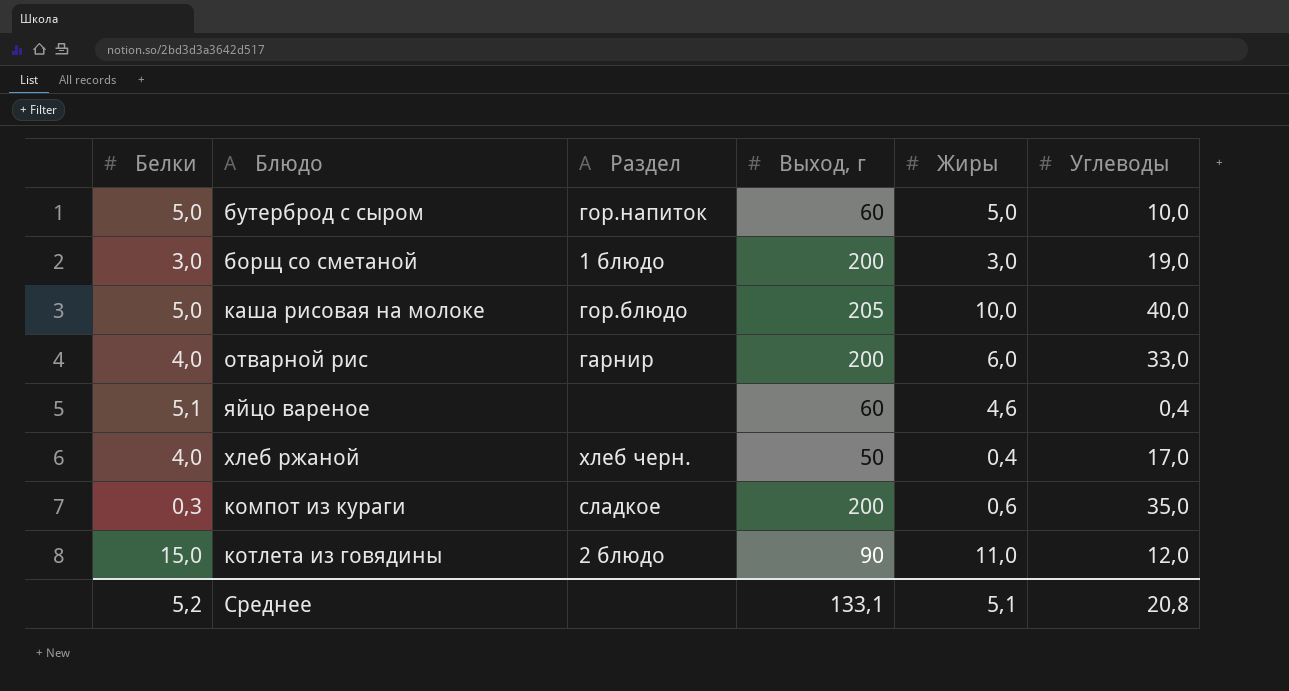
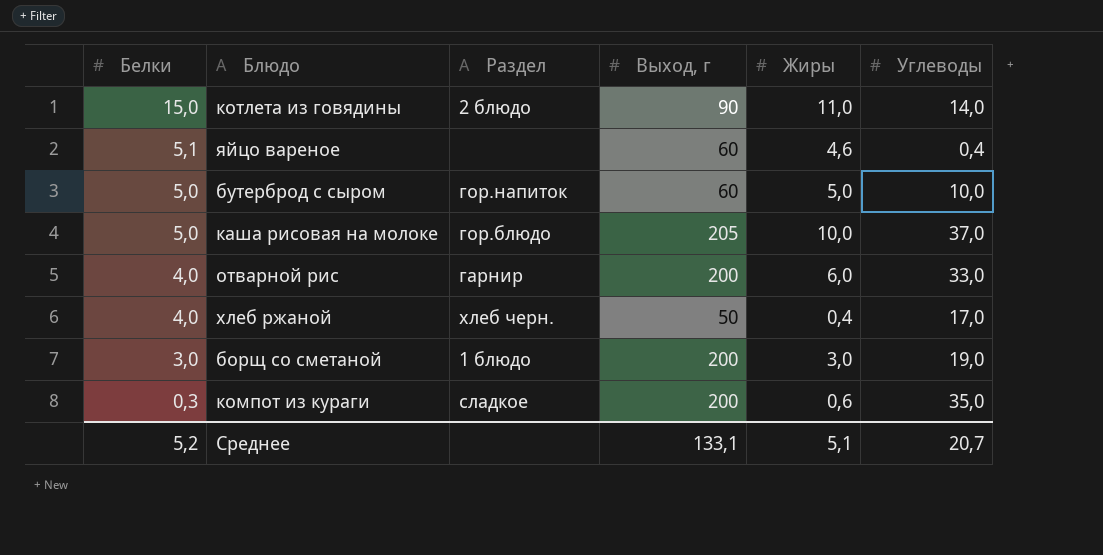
row order: none -> Белки descending
котлета из говядины | Углеводы: 12,0 -> 14,0
каша рисовая на молоке | Углеводы: 40,0 -> 37,0
Среднее | Углеводы: 20,8 -> 20,7

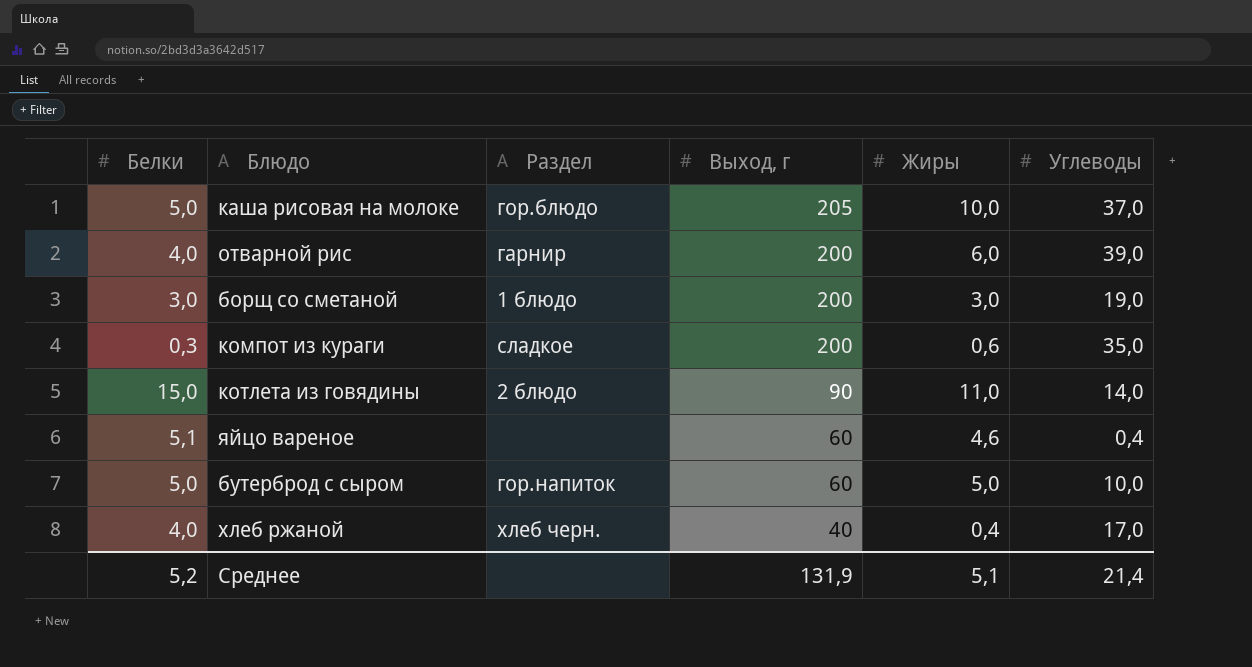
row order: Белки descending -> Выход, г descending
отварной рис | Углеводы: 33,0 -> 39,0
хлеб ржаной | Выход, г: 50 -> 40
Среднее | Выход, г: 133,1 -> 131,9
Среднее | Углеводы: 20,7 -> 21,4

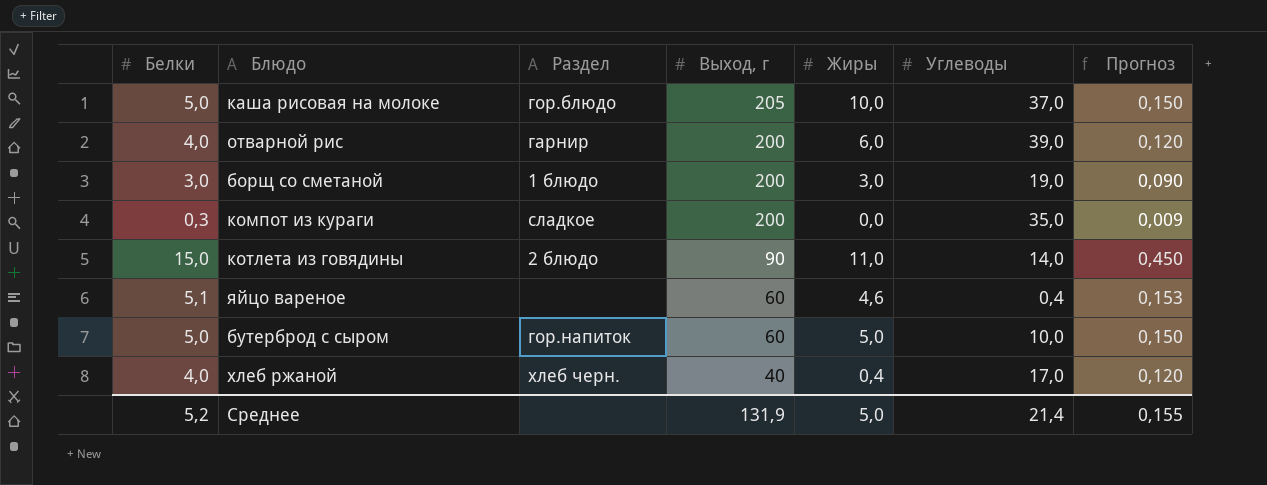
column Прогноз | formula: none -> [Белки] * 0,03
компот из кураги | Жиры: 0,6 -> 0,0
Среднее | Жиры: 5,1 -> 5,0

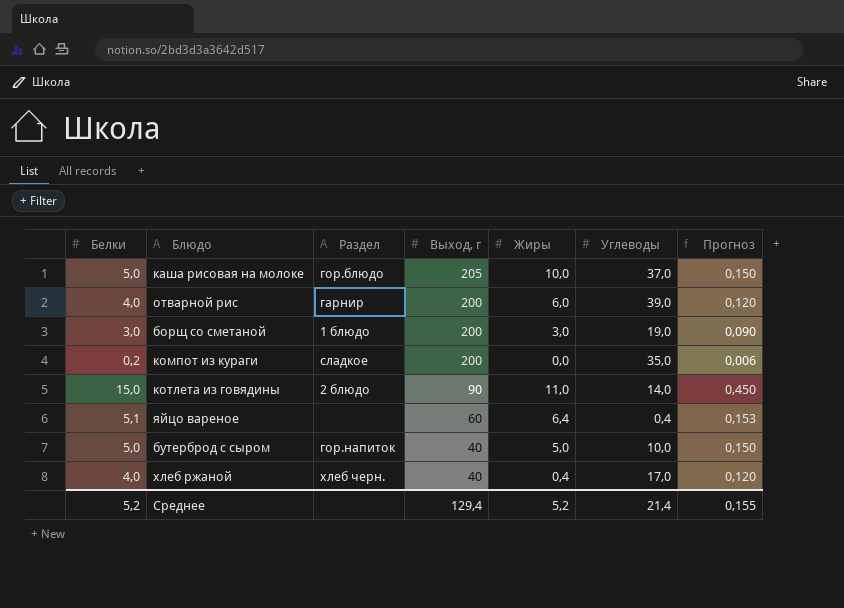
компот из кураги | Белки: 0,3 -> 0,2
компот из кураги | Прогноз: 0,009 -> 0,006
яйцо вареное | Жиры: 4,6 -> 6,4
бутерброд с сыром | Выход, г: 60 -> 40
Среднее | Выход, г: 131,9 -> 129,4
Среднее | Жиры: 5,0 -> 5,2

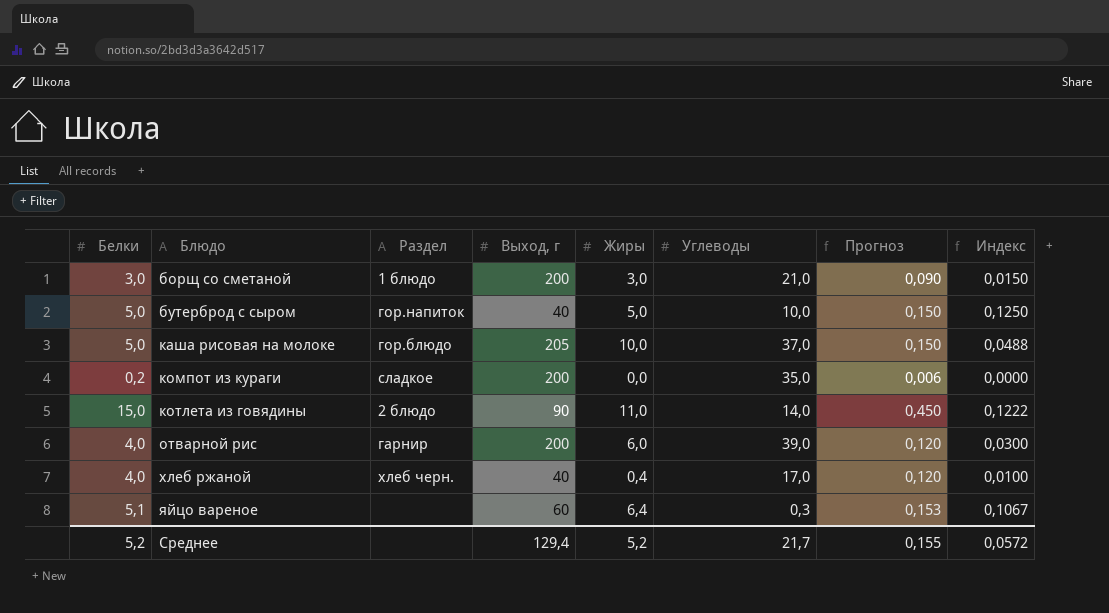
row order: Выход, г descending -> Блюдо ascending
column Индекс | formula: none -> [Жиры] / [Выход, г]
борщ со сметаной | Углеводы: 19,0 -> 21,0
яйцо вареное | Углеводы: 0,4 -> 0,3
Среднее | Углеводы: 21,4 -> 21,7

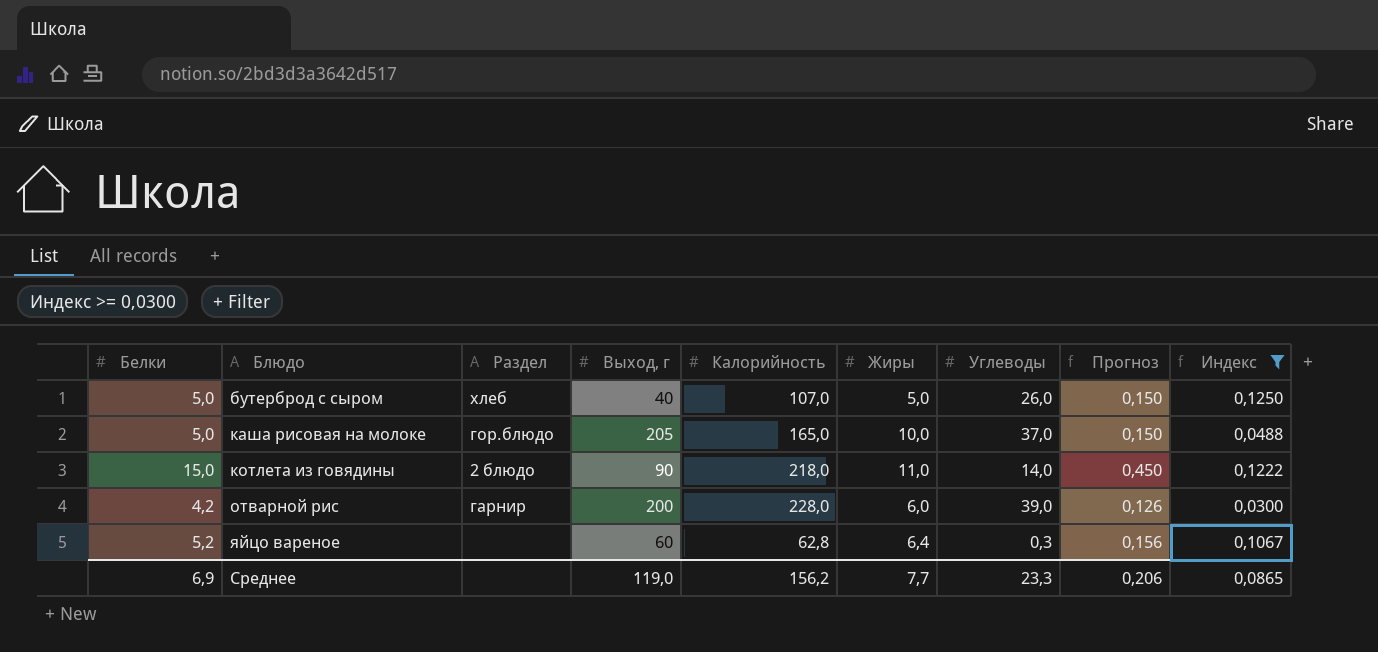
filter: none -> Индекс >= 0,0300
column Калорийность | position: none -> 5
бутерброд с сыром | Раздел: гор.напиток -> хлеб
бутерброд с сыром | Углеводы: 10,0 -> 26,0
отварной рис | Белки: 4,0 -> 4,2
отварной рис | Прогноз: 0,120 -> 0,126
яйцо вареное | Белки: 5,1 -> 5,2
яйцо вареное | Прогноз: 0,153 -> 0,156
Среднее | Белки: 5,2 -> 6,9
Среднее | Выход, г: 129,4 -> 119,0
Среднее | Жиры: 5,2 -> 7,7
Среднее | Углеводы: 21,7 -> 23,3
Среднее | Прогноз: 0,155 -> 0,206
Среднее | Индекс: 0,0572 -> 0,0865

